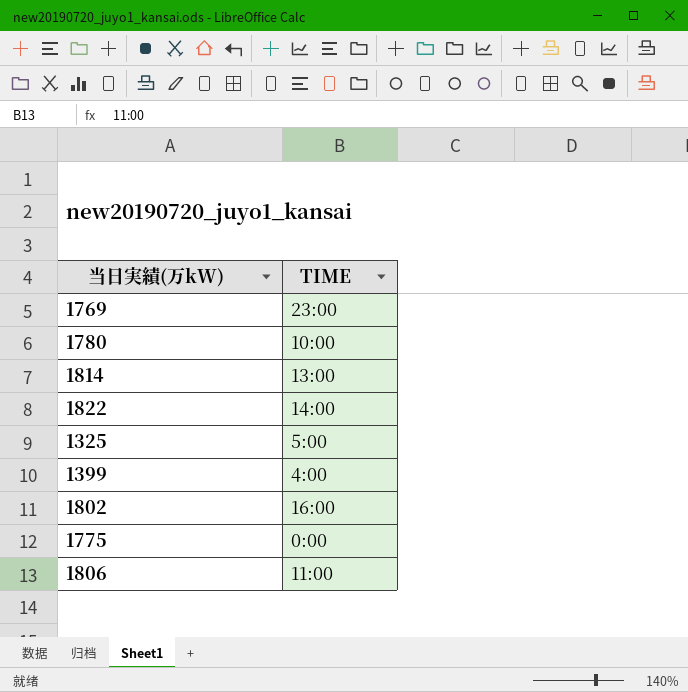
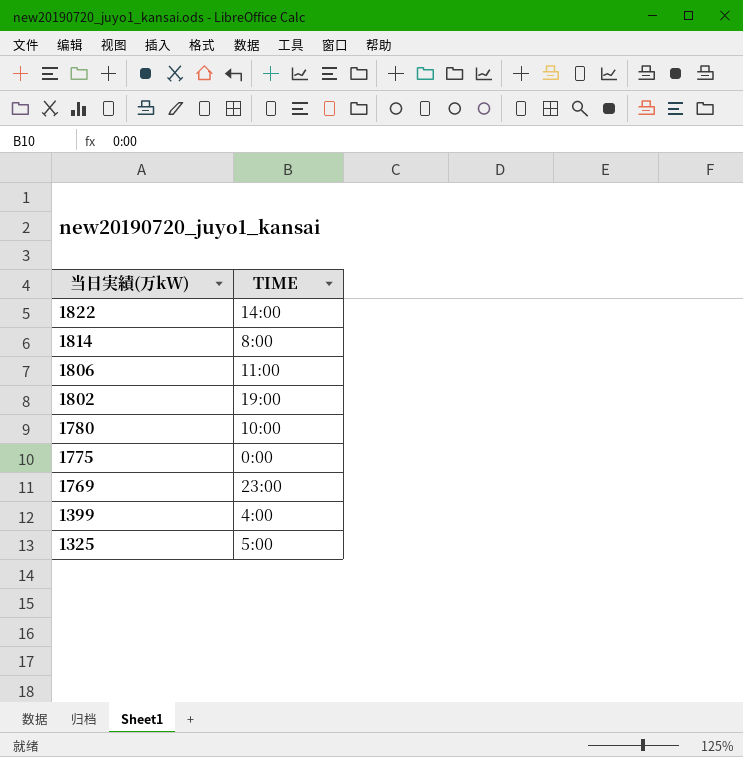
row order: none -> 当日実績(万kW) descending
1814 | TIME: 13:00 -> 8:00
1802 | TIME: 16:00 -> 19:00

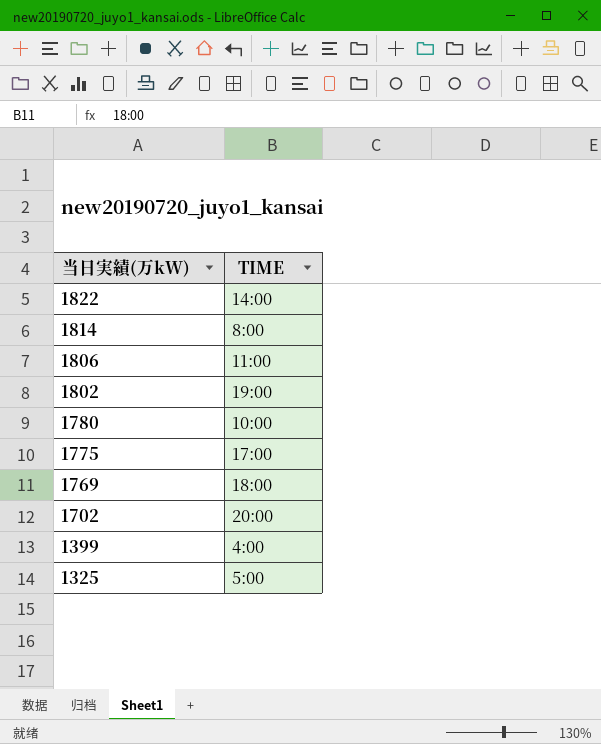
1775 | TIME: 0:00 -> 17:00
1769 | TIME: 23:00 -> 18:00
row 1702: none -> 20:00

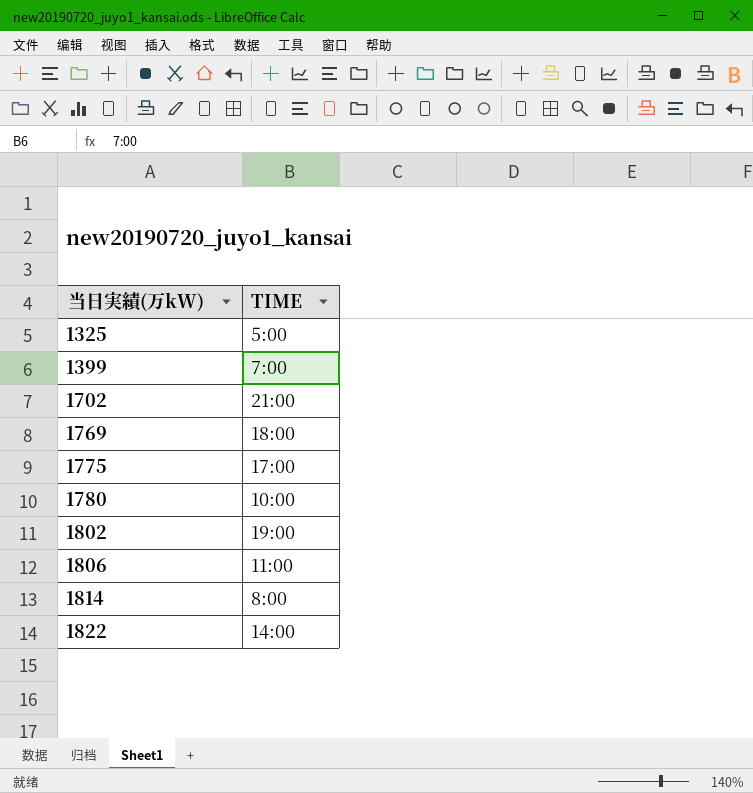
row order: 当日実績(万kW) descending -> 当日実績(万kW) ascending
1399 | TIME: 4:00 -> 7:00
1702 | TIME: 20:00 -> 21:00

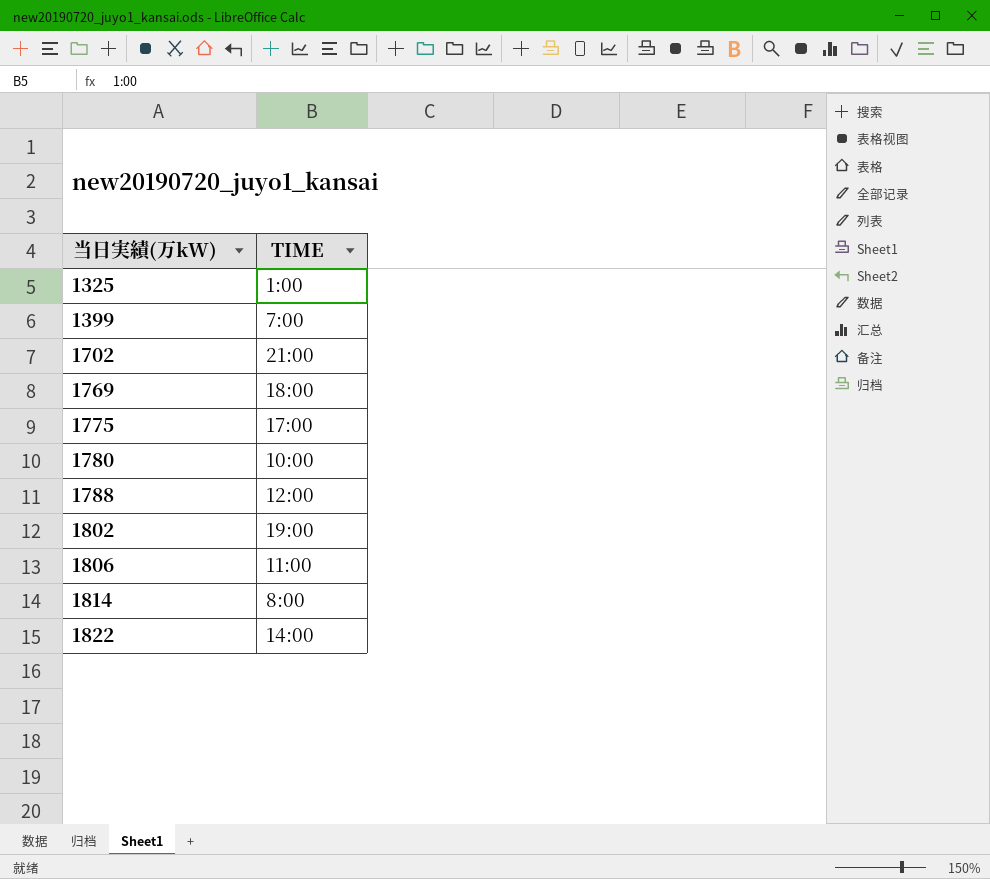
1325 | TIME: 5:00 -> 1:00
row 1788: none -> 12:00

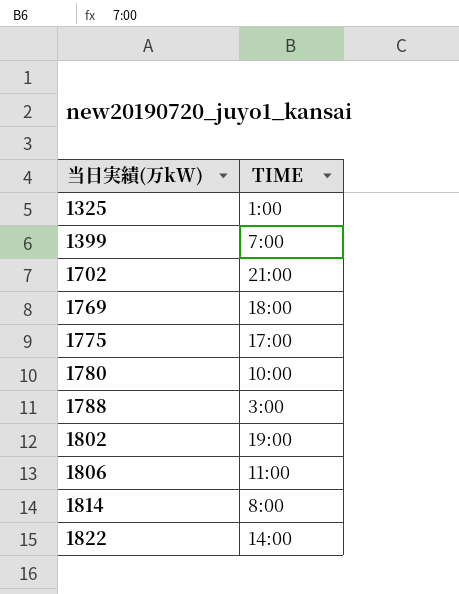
1788 | TIME: 12:00 -> 3:00

